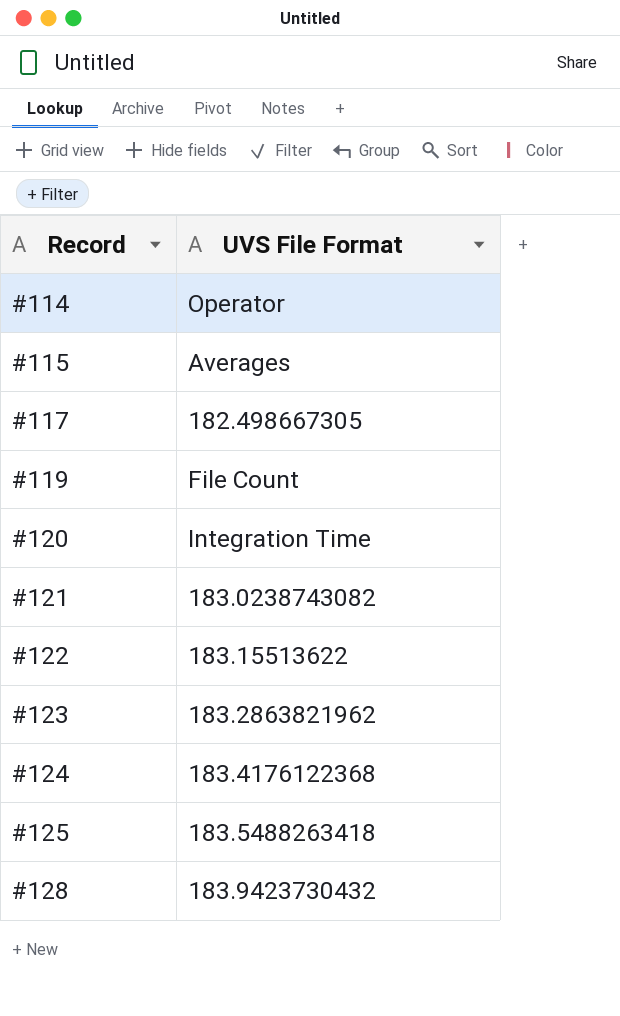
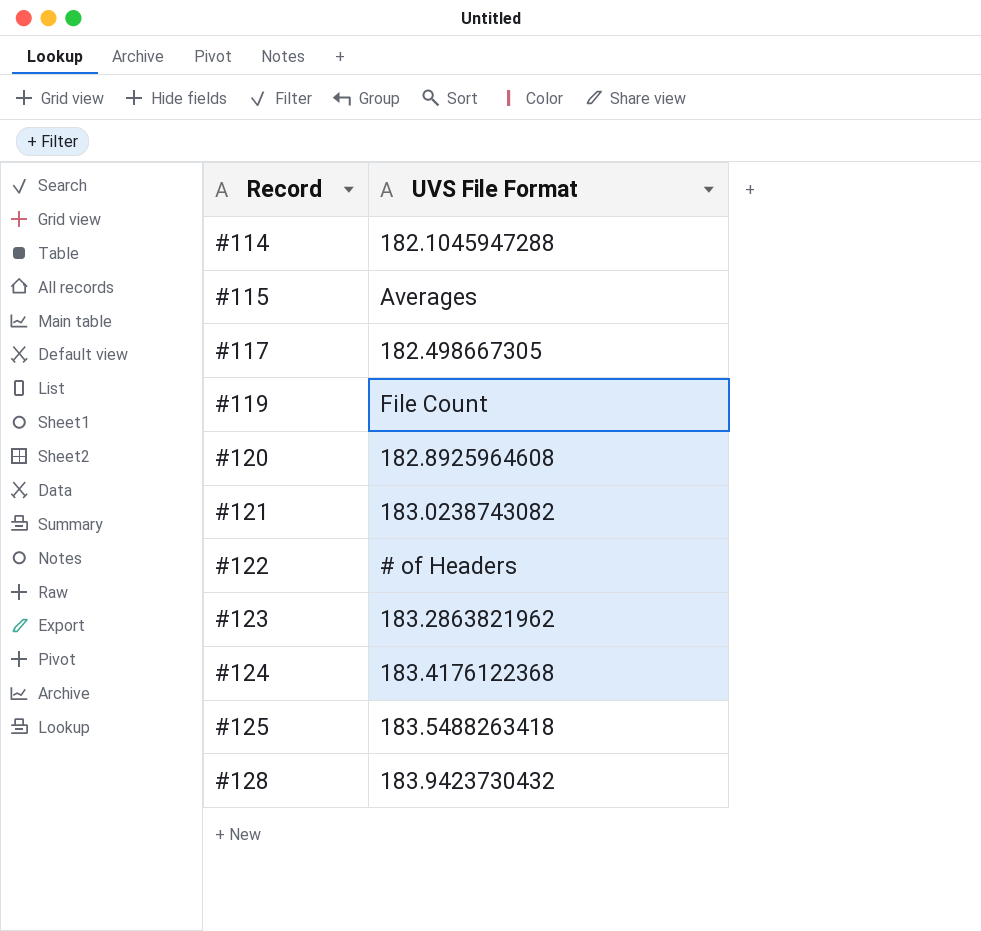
#114 | UVS File Format: Operator -> 182.1045947288
#120 | UVS File Format: Integration Time -> 182.8925964608
#122 | UVS File Format: 183.15513622 -> # of Headers

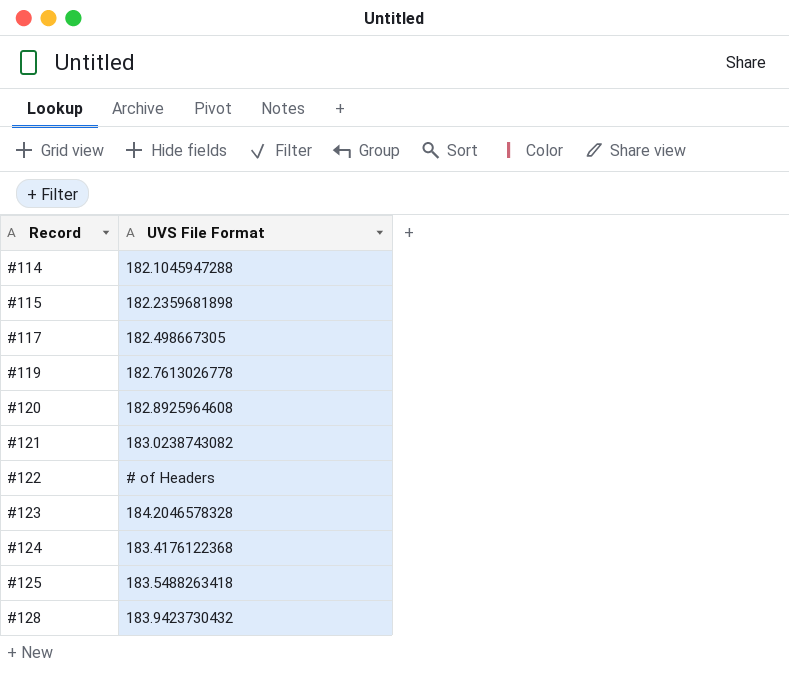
#115 | UVS File Format: Averages -> 182.2359681898
#119 | UVS File Format: File Count -> 182.7613026778
#123 | UVS File Format: 183.2863821962 -> 184.2046578328

